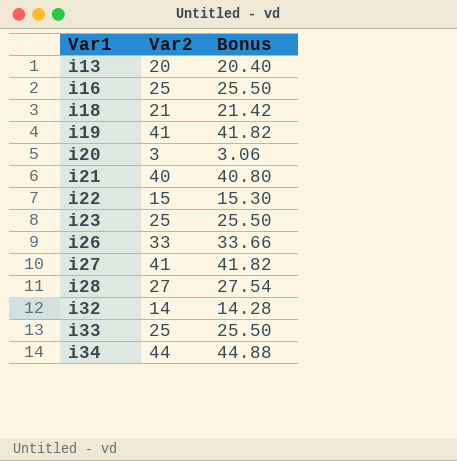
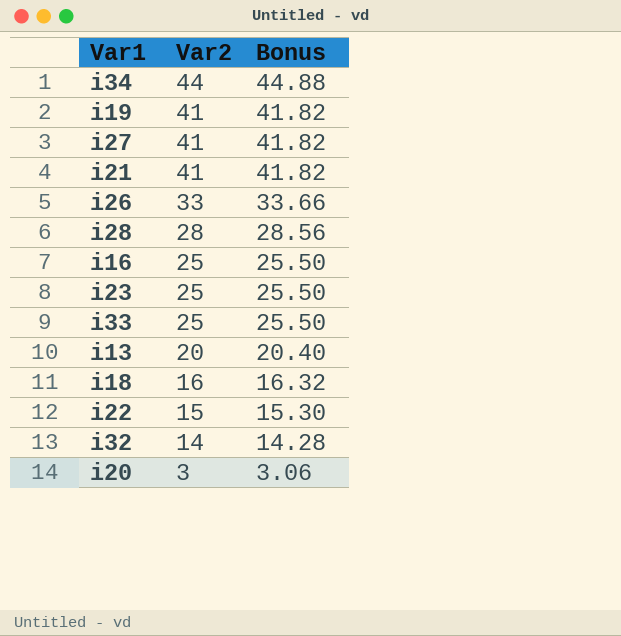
row order: Var1 ascending -> Var2 descending
i21 | Var2: 40 -> 41
i21 | Bonus: 40.80 -> 41.82
i28 | Var2: 27 -> 28
i28 | Bonus: 27.54 -> 28.56
i18 | Var2: 21 -> 16
i18 | Bonus: 21.42 -> 16.32

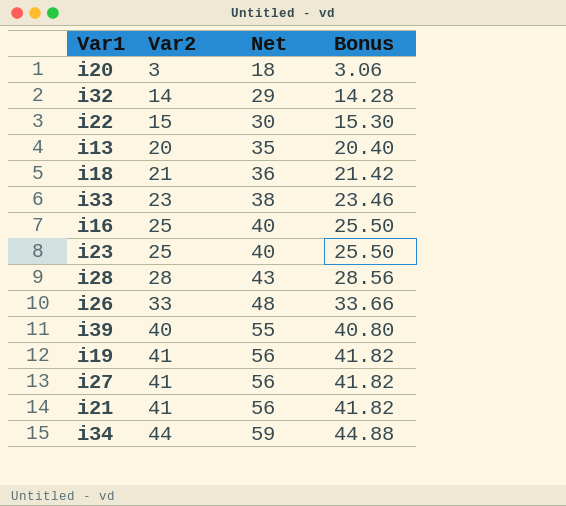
row order: Var2 descending -> Var2 ascending
column Net | formula: none -> [Var2] + 15
i18 | Var2: 16 -> 21
i18 | Bonus: 16.32 -> 21.42
i33 | Var2: 25 -> 23
i33 | Bonus: 25.50 -> 23.46
row i39: none -> 40 | 55 | 40.80

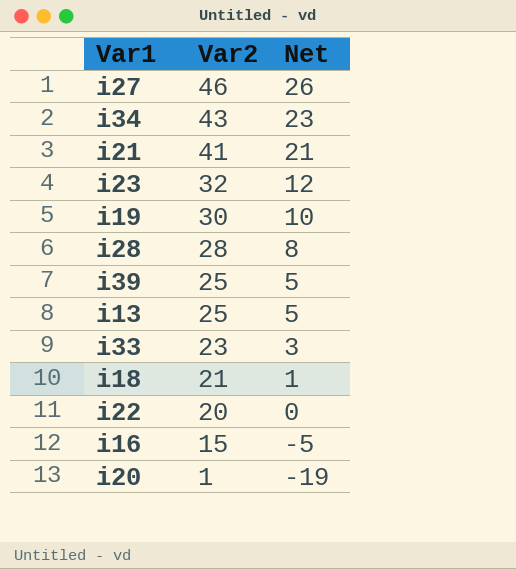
row order: Var2 ascending -> Var2 descending
column Bonus | formula: [Var2] * 1.02 -> none
column Net | formula: [Var2] + 15 -> [Var2] - 20
row i32: 14 | 29 | 14.28 -> none
row i26: 33 | 48 | 33.66 -> none
i27 | Var2: 41 -> 46
i34 | Var2: 44 -> 43
i23 | Var2: 25 -> 32
i19 | Var2: 41 -> 30
i39 | Var2: 40 -> 25
i13 | Var2: 20 -> 25
i22 | Var2: 15 -> 20
i16 | Var2: 25 -> 15
i20 | Var2: 3 -> 1

